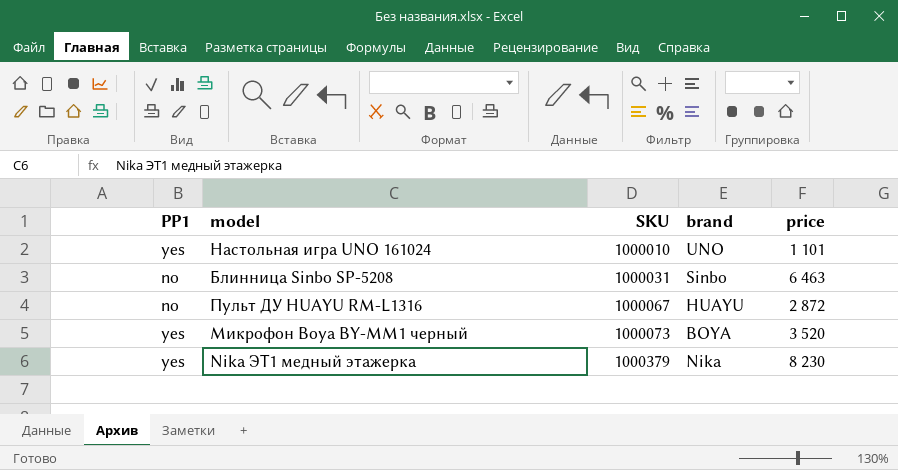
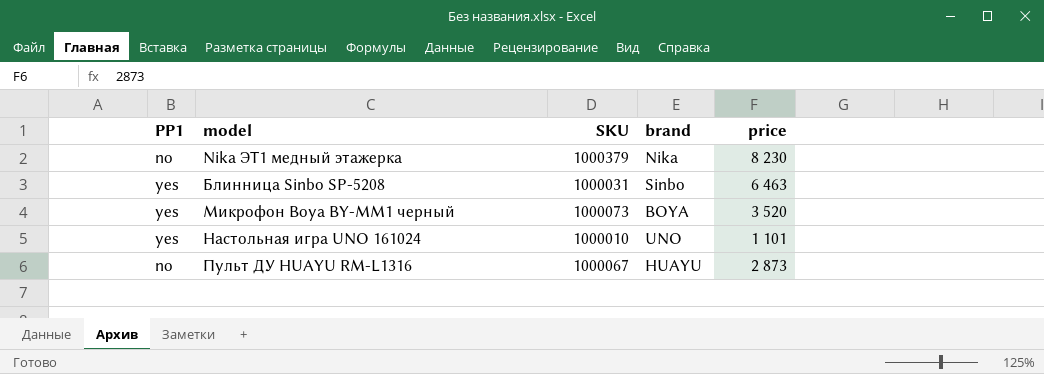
row order: SKU ascending -> model ascending
Nika ЭТ1 медный этажерка | PP1: yes -> no
Блинница Sinbo SP-5208 | PP1: no -> yes
Пульт ДУ HUAYU RM-L1316 | price: 2 872 -> 2 873

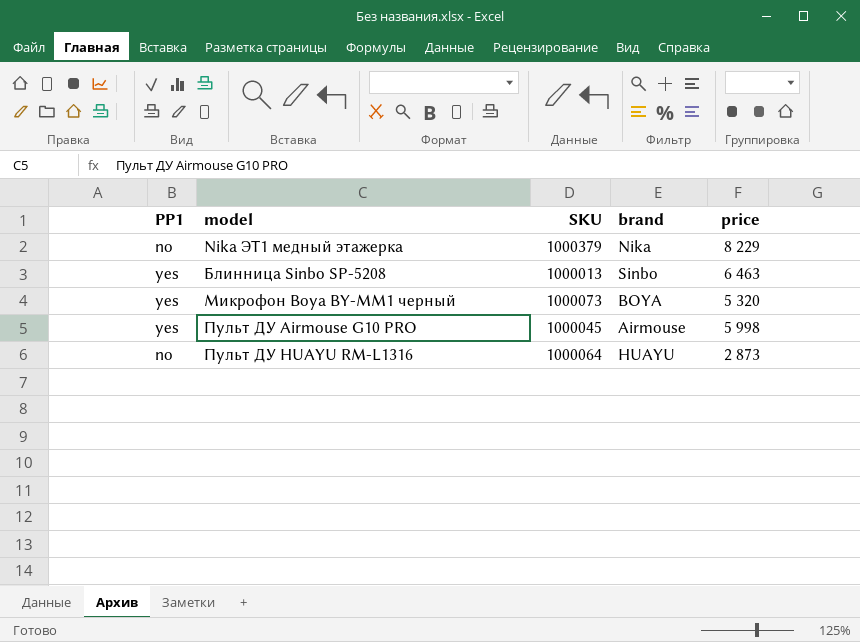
row Настольная игра UNO 161024: yes | 1000010 | UNO | 1 101 -> none
Nika ЭТ1 медный этажерка | price: 8 230 -> 8 229
Блинница Sinbo SP-5208 | SKU: 1000031 -> 1000013
Микрофон Boya BY-MM1 черный | price: 3 520 -> 5 320
row Пульт ДУ Airmouse G10 PRO: none -> yes | 1000045 | Airmouse | 5 998
Пульт ДУ HUAYU RM-L1316 | SKU: 1000067 -> 1000064

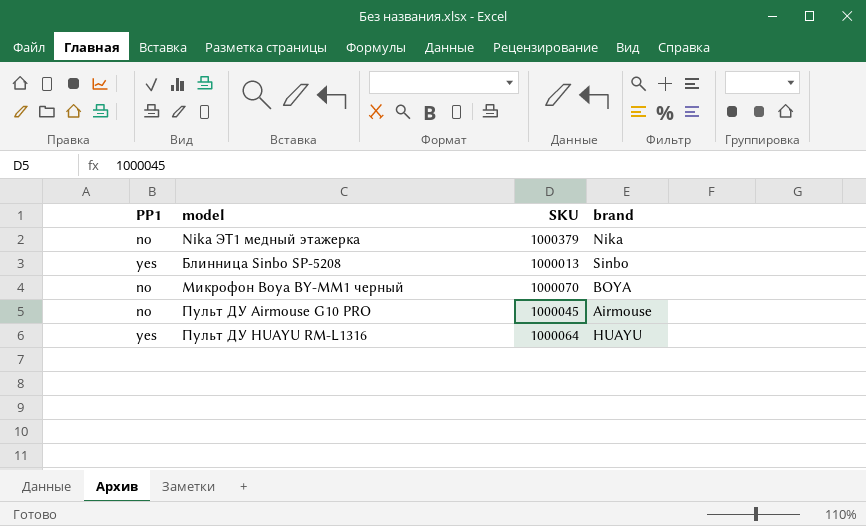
column price | position: 5 -> none
Микрофон Boya BY-MM1 черный | PP1: yes -> no
Микрофон Boya BY-MM1 черный | SKU: 1000073 -> 1000070
Пульт ДУ Airmouse G10 PRO | PP1: yes -> no
Пульт ДУ HUAYU RM-L1316 | PP1: no -> yes

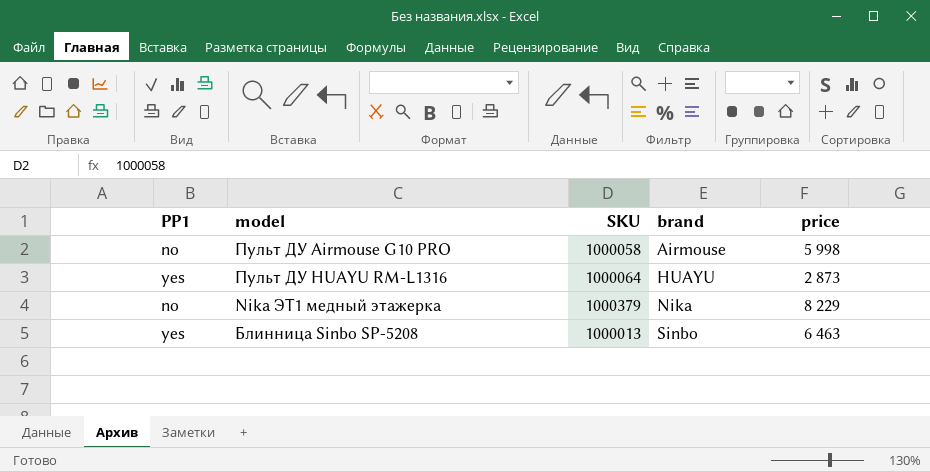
row order: model ascending -> brand ascending
column price | position: none -> 5
row Микрофон Boya BY-MM1 черный: no | 1000070 | BOYA -> none
Пульт ДУ Airmouse G10 PRO | SKU: 1000045 -> 1000058

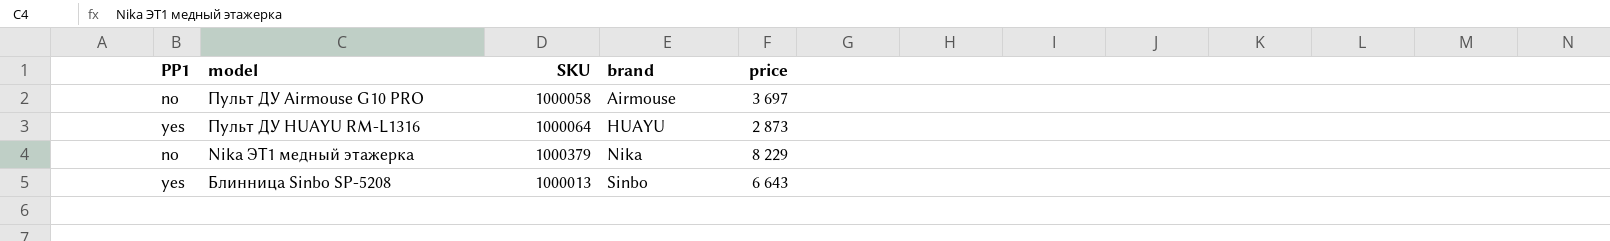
Пульт ДУ Airmouse G10 PRO | price: 5 998 -> 3 697
Блинница Sinbo SP-5208 | price: 6 463 -> 6 643

